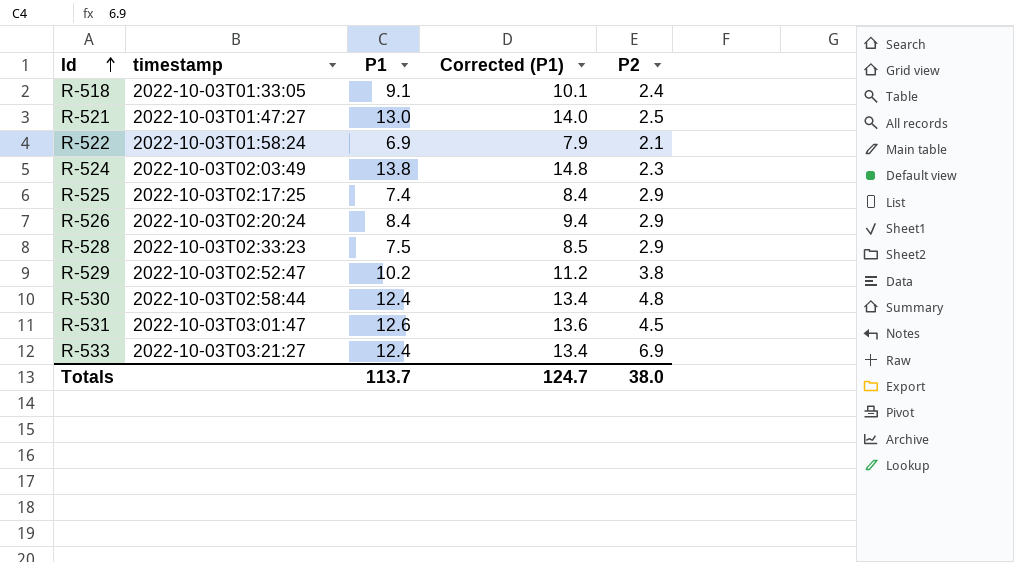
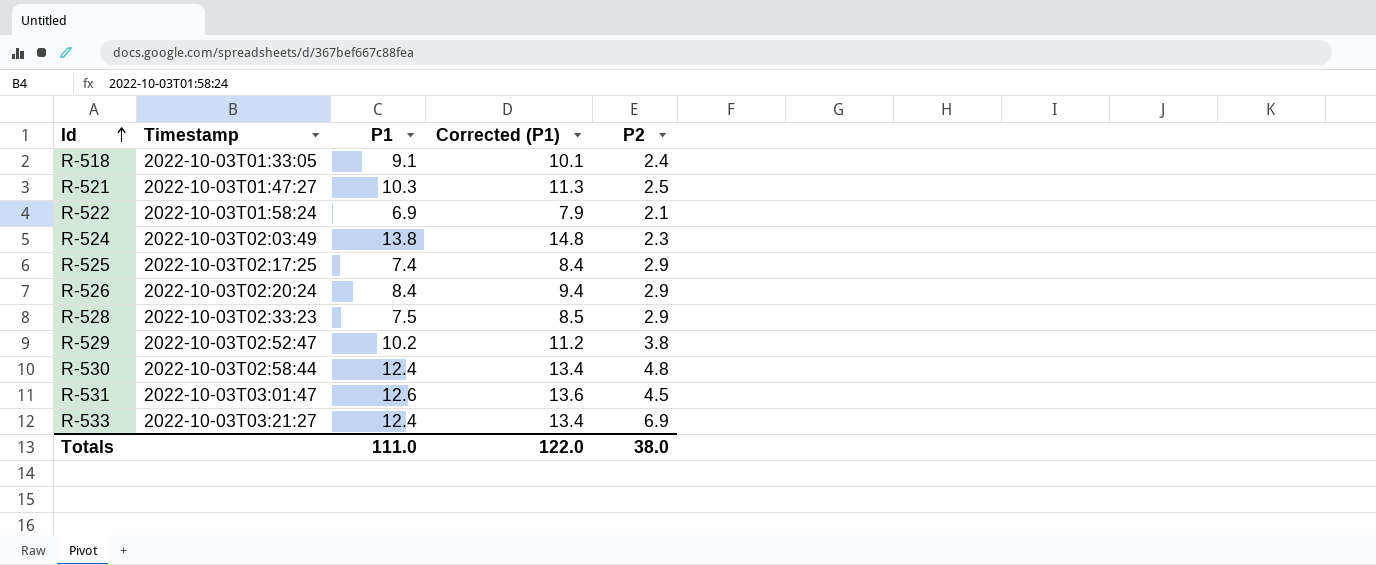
column name: timestamp -> Timestamp
R-521 | P1: 13.0 -> 10.3
R-521 | Corrected (P1): 14.0 -> 11.3
Totals | P1: 113.7 -> 111.0
Totals | Corrected (P1): 124.7 -> 122.0

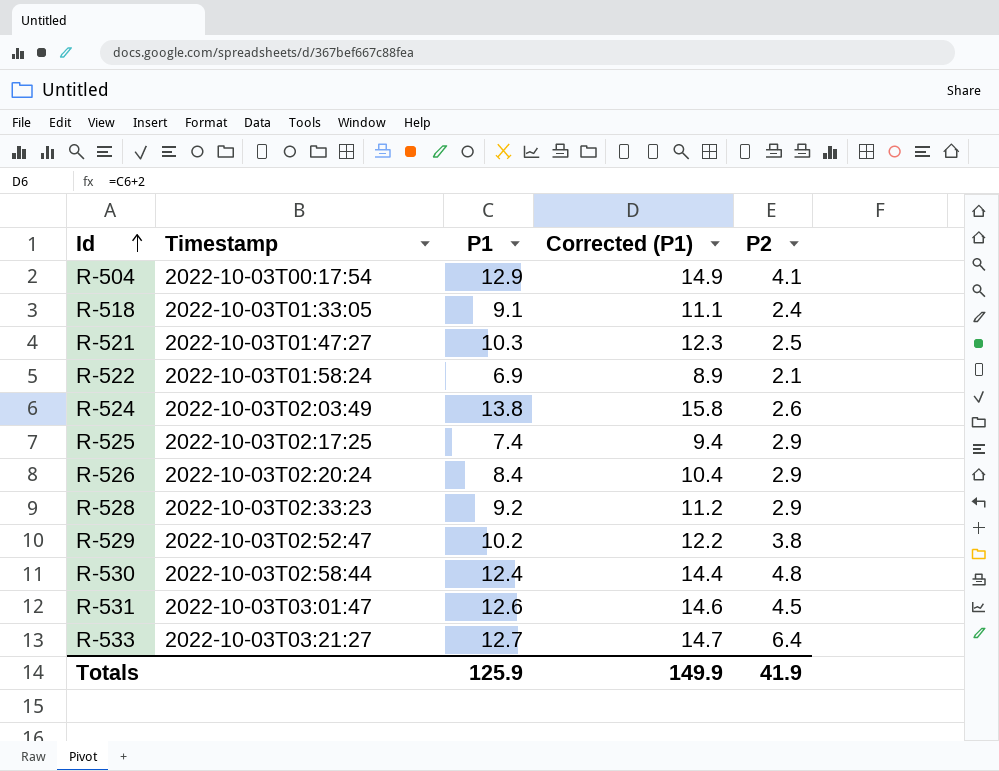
column Corrected (P1) | formula: [P1] + 1 -> [P1] + 2
row R-504: none -> 2022-10-03T00:17:54 | 12.9 | 14.9 | 4.1
R-524 | P2: 2.3 -> 2.6
R-528 | P1: 7.5 -> 9.2
R-533 | P1: 12.4 -> 12.7
R-533 | P2: 6.9 -> 6.4
Totals | P1: 111.0 -> 125.9
Totals | Corrected (P1): 122.0 -> 149.9
Totals | P2: 38.0 -> 41.9

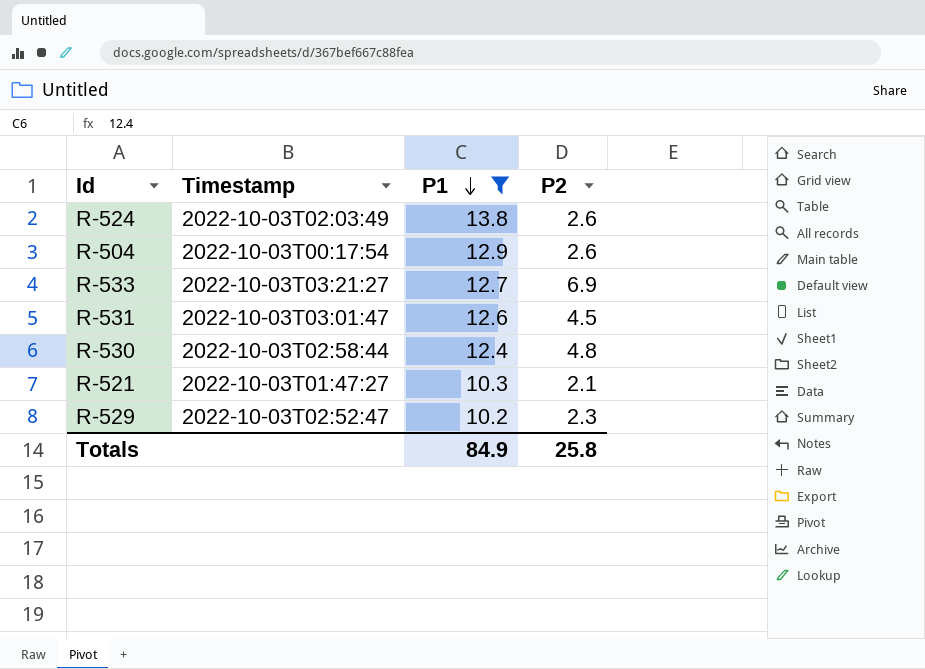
filter: none -> P1 >= 10.2
row order: Id ascending -> P1 descending
column Corrected (P1) | formula: [P1] + 2 -> none
R-504 | P2: 4.1 -> 2.6
R-533 | P2: 6.4 -> 6.9
R-521 | P2: 2.5 -> 2.1
R-529 | P2: 3.8 -> 2.3
Totals | P1: 125.9 -> 84.9
Totals | P2: 41.9 -> 25.8

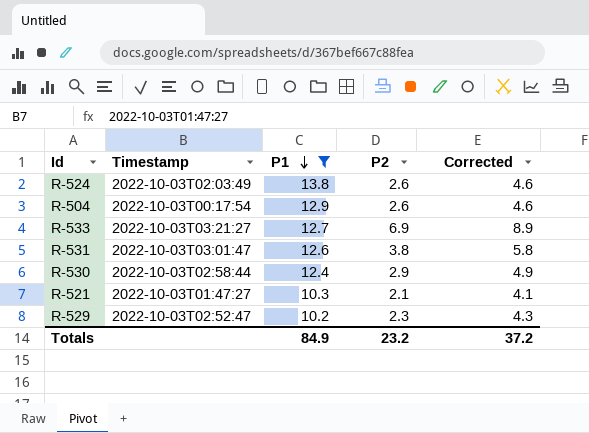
column Corrected | formula: none -> [P2] + 2
R-531 | P2: 4.5 -> 3.8
R-530 | P2: 4.8 -> 2.9
Totals | P2: 25.8 -> 23.2

